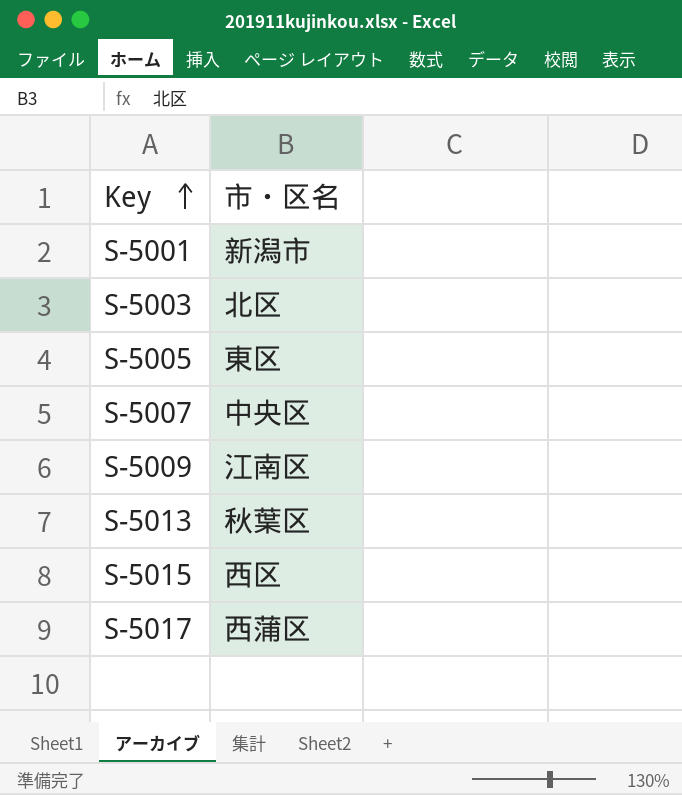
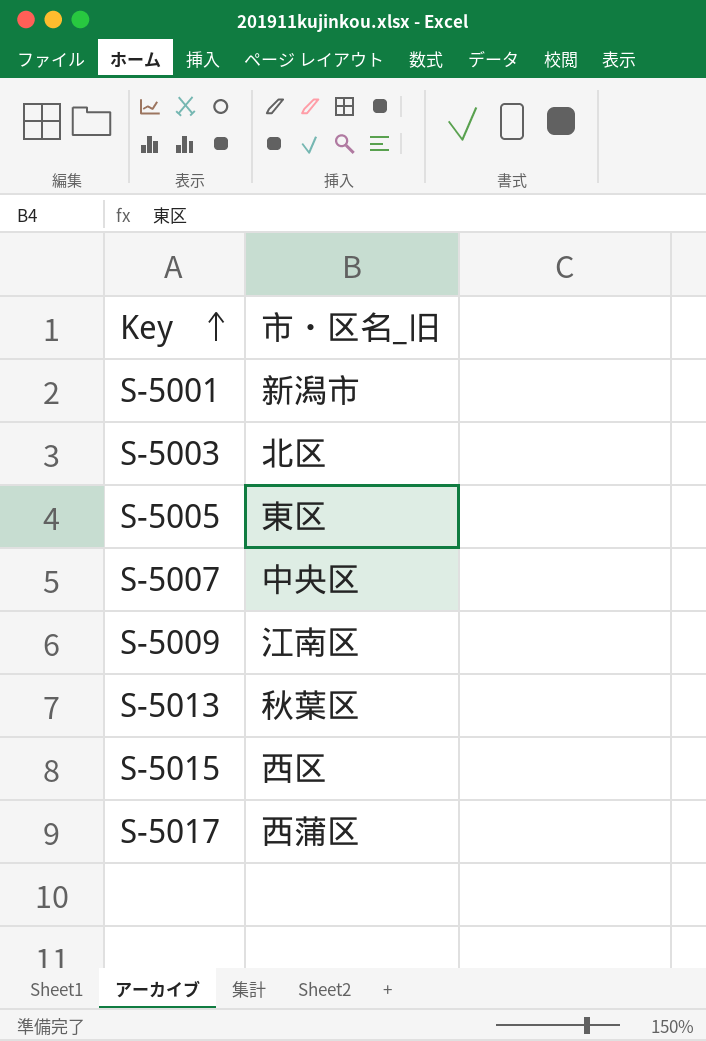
column name: 市・区名 -> 市・区名_旧

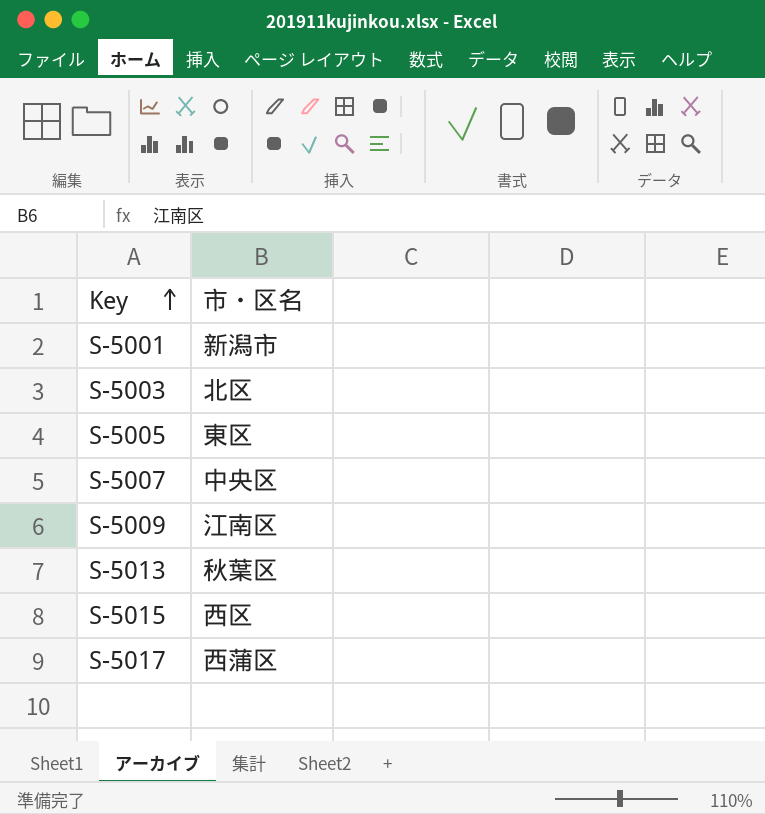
column name: 市・区名_旧 -> 市・区名

